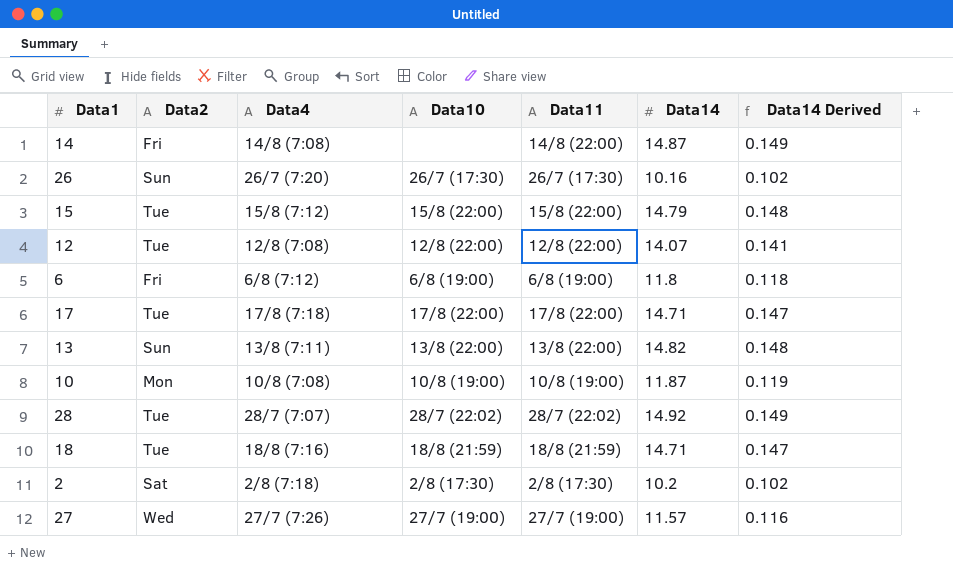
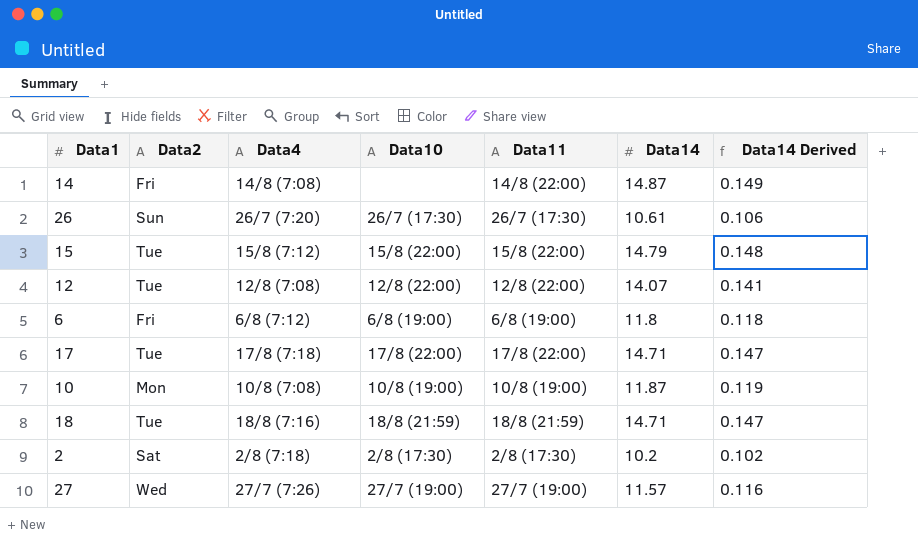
row 13: Sun | 13/8 (7:11) | 13/8 (22:00) | 13/8 (22:00) | 14.82 | 0.148 -> none
row 28: Tue | 28/7 (7:07) | 28/7 (22:02) | 28/7 (22:02) | 14.92 | 0.149 -> none
26 | Data14: 10.16 -> 10.61
26 | Data14 Derived: 0.102 -> 0.106

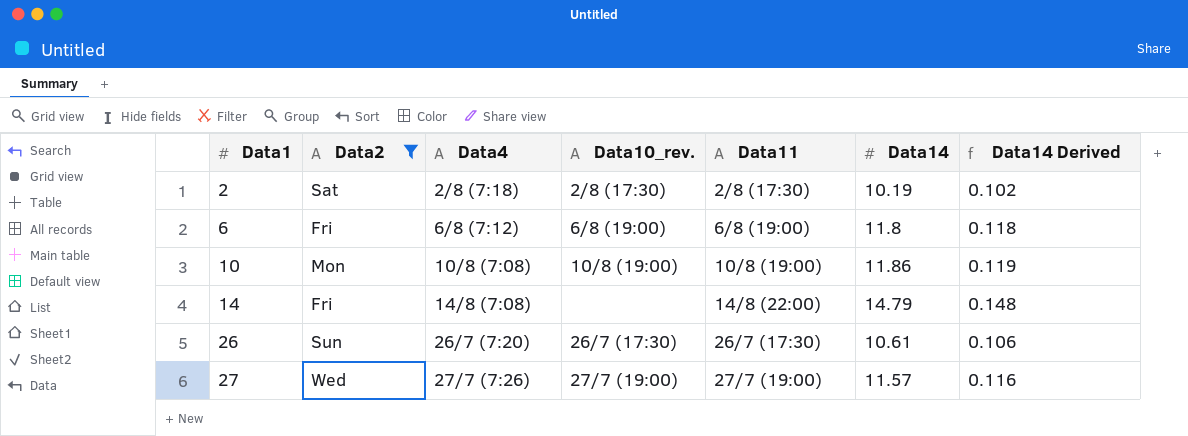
filter: none -> Data2 != Tue
row order: none -> Data1 ascending
column name: Data10 -> Data10_rev.
2 | Data14: 10.2 -> 10.19
10 | Data14: 11.87 -> 11.86
14 | Data14: 14.87 -> 14.79
14 | Data14 Derived: 0.149 -> 0.148

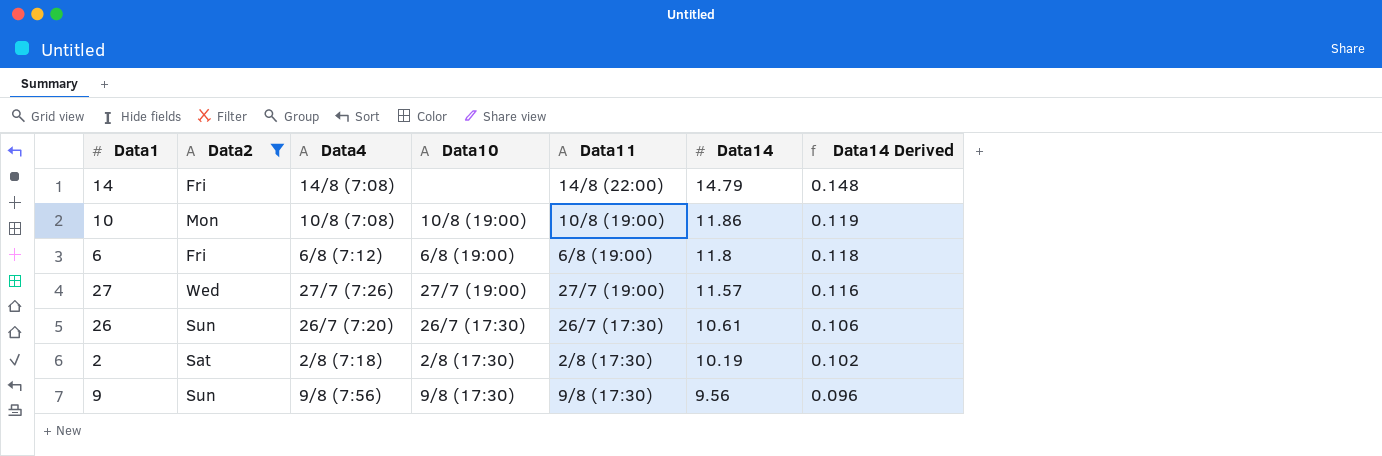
row order: Data1 ascending -> Data14 descending
column name: Data10_rev. -> Data10
row 9: none -> Sun | 9/8 (7:56) | 9/8 (17:30) | 9/8 (17:30) | 9.56 | 0.096

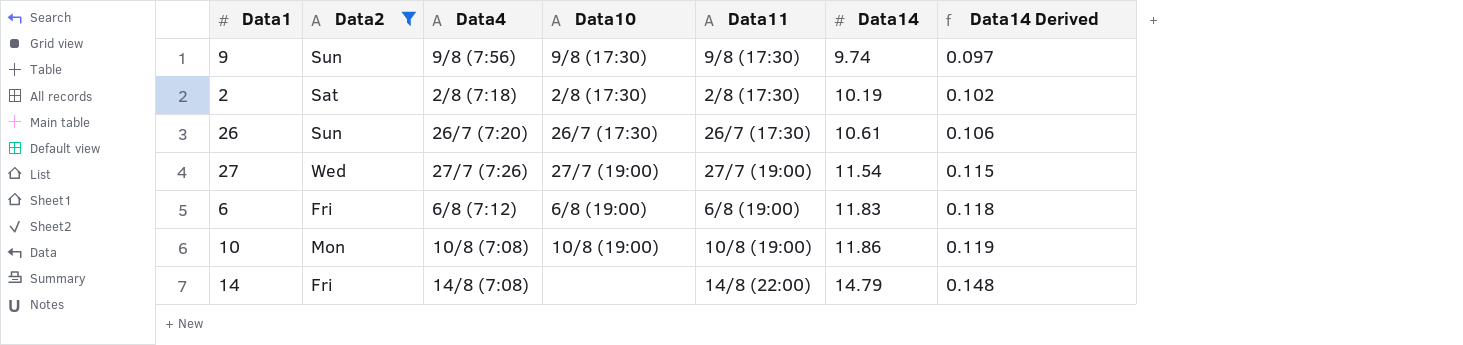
row order: Data14 descending -> Data14 ascending
9 | Data14: 9.56 -> 9.74
9 | Data14 Derived: 0.096 -> 0.097
27 | Data14: 11.57 -> 11.54
27 | Data14 Derived: 0.116 -> 0.115
6 | Data14: 11.8 -> 11.83

